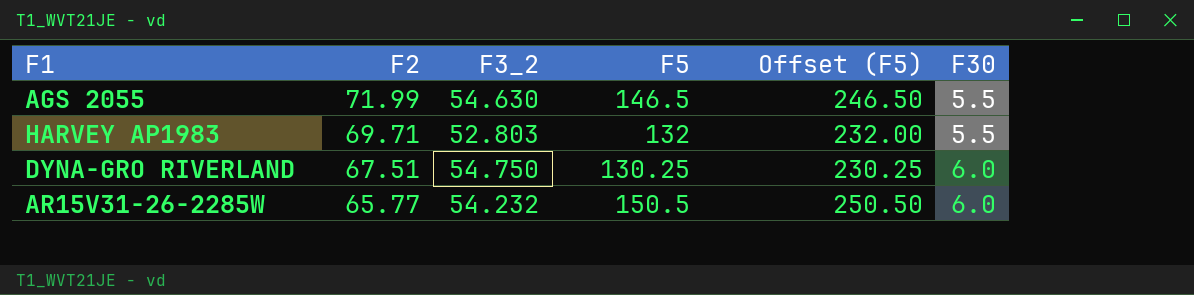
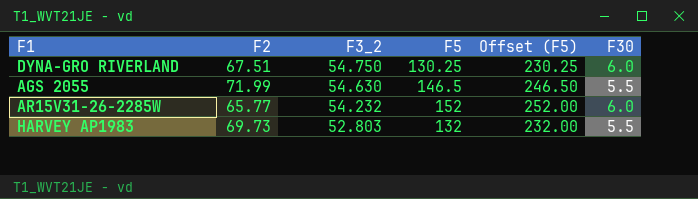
row order: F2 descending -> F3_2 descending
AR15V31-26-2285W | F5: 150.5 -> 152
AR15V31-26-2285W | Offset (F5): 250.50 -> 252.00
HARVEY AP1983 | F2: 69.71 -> 69.73

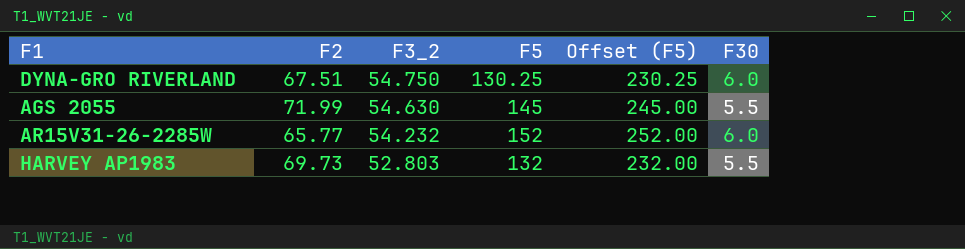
AGS 2055 | F5: 146.5 -> 145
AGS 2055 | Offset (F5): 246.50 -> 245.00

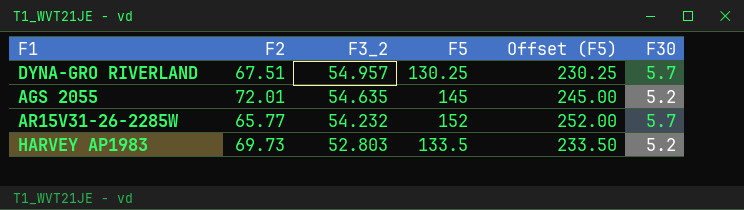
DYNA-GRO RIVERLAND | F3_2: 54.750 -> 54.957
DYNA-GRO RIVERLAND | F30: 6.0 -> 5.7
AGS 2055 | F2: 71.99 -> 72.01
AGS 2055 | F3_2: 54.630 -> 54.635
AGS 2055 | F30: 5.5 -> 5.2
AR15V31-26-2285W | F30: 6.0 -> 5.7
HARVEY AP1983 | F5: 132 -> 133.5
HARVEY AP1983 | Offset (F5): 232.00 -> 233.50
HARVEY AP1983 | F30: 5.5 -> 5.2

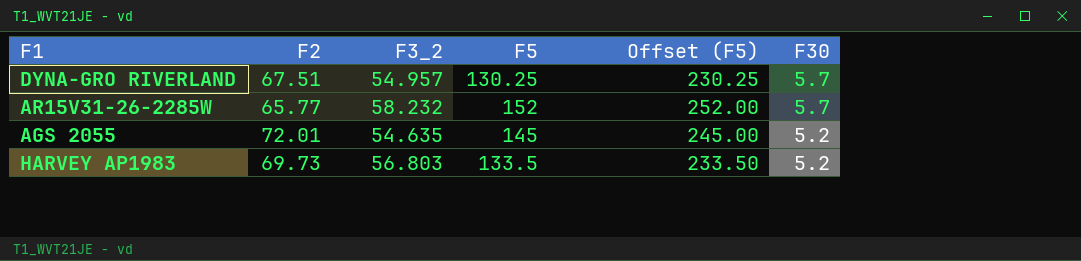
row order: F3_2 descending -> F30 descending
AR15V31-26-2285W | F3_2: 54.232 -> 58.232
HARVEY AP1983 | F3_2: 52.803 -> 56.803

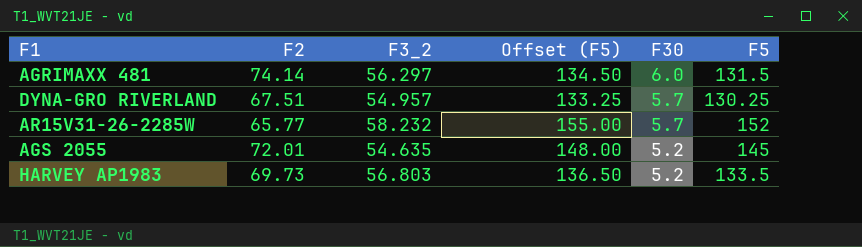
column Offset (F5) | formula: [F5] + 100 -> [F5] + 3
column F5 | position: 4 -> 6
row AGRIMAXX 481: none -> 74.14 | 56.297 | 134.50 | 6.0 | 131.5

